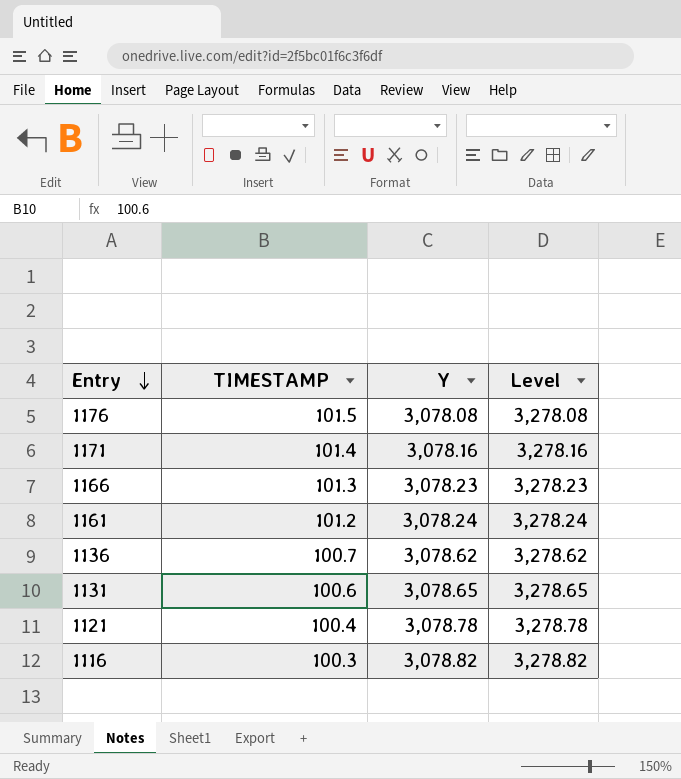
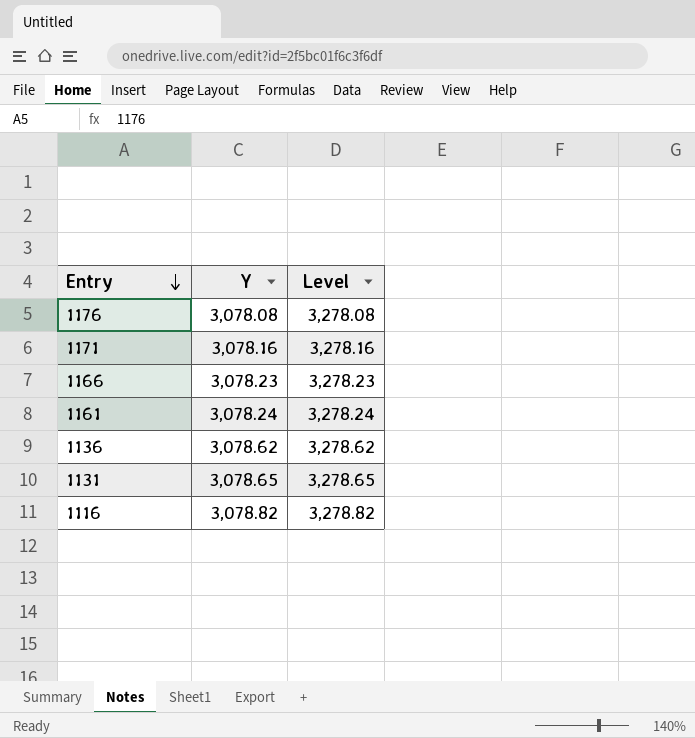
column TIMESTAMP | position: 2 -> none
row 1121: 100.4 | 3,078.78 | 3,278.78 -> none

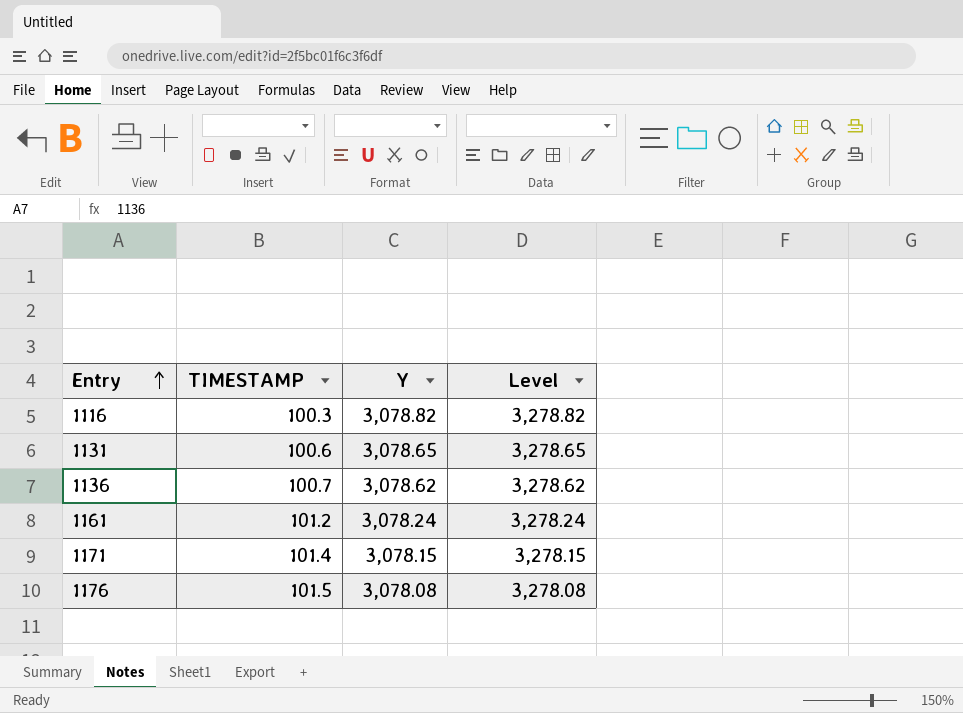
row order: Entry descending -> Entry ascending
column TIMESTAMP | position: none -> 2
row 1166: 3,078.23 | 3,278.23 -> none
1171 | Y: 3,078.16 -> 3,078.15
1171 | Level: 3,278.16 -> 3,278.15

